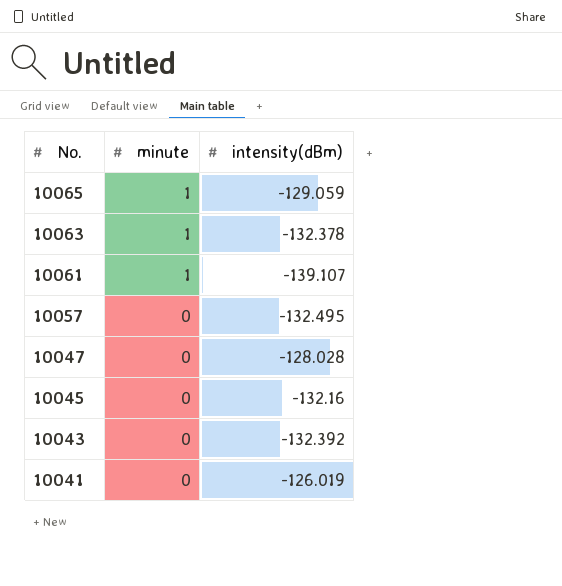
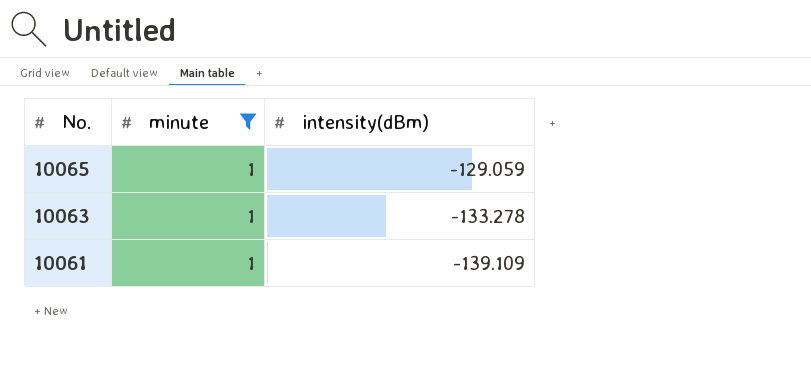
filter: none -> minute = 1
10063 | intensity(dBm): -132.378 -> -133.278
10061 | intensity(dBm): -139.107 -> -139.109

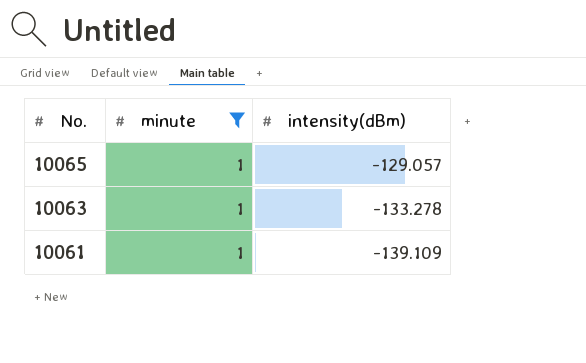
10065 | intensity(dBm): -129.059 -> -129.057

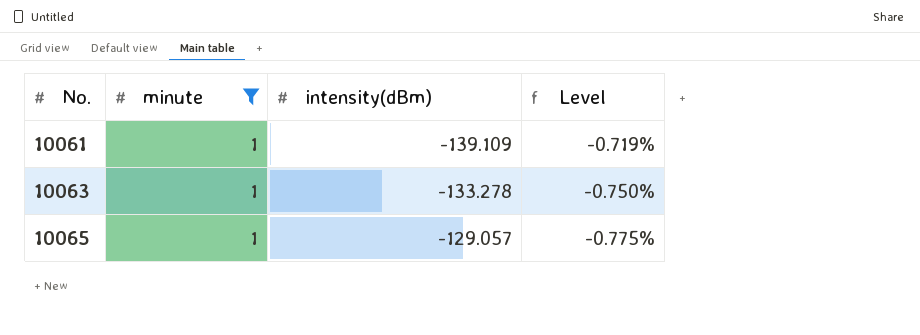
row order: No. descending -> No. ascending
column Level | formula: none -> [minute] / [intensity(dBm)]

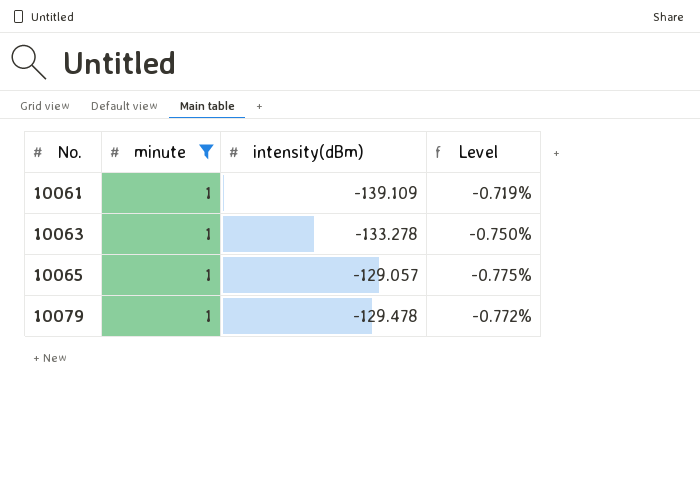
row 10079: none -> 1 | -129.478 | -0.772%

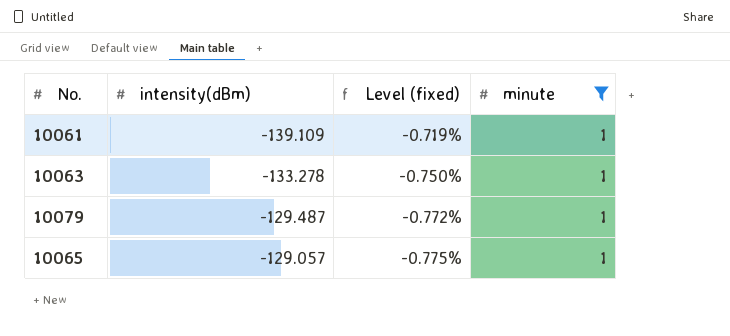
row order: No. ascending -> intensity(dBm) ascending
column name: Level -> Level (fixed)
column minute | position: 2 -> 4
10079 | intensity(dBm): -129.478 -> -129.487

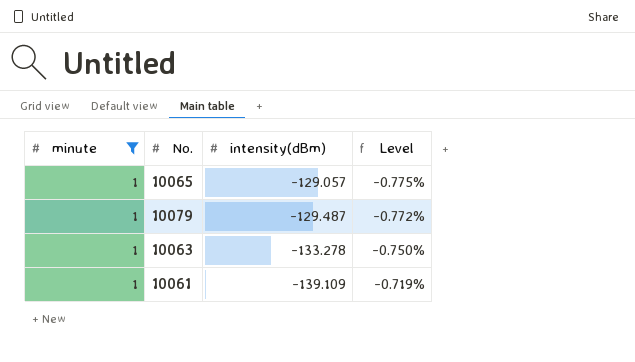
row order: intensity(dBm) ascending -> intensity(dBm) descending
column minute | position: 4 -> 1
column name: Level (fixed) -> Level

